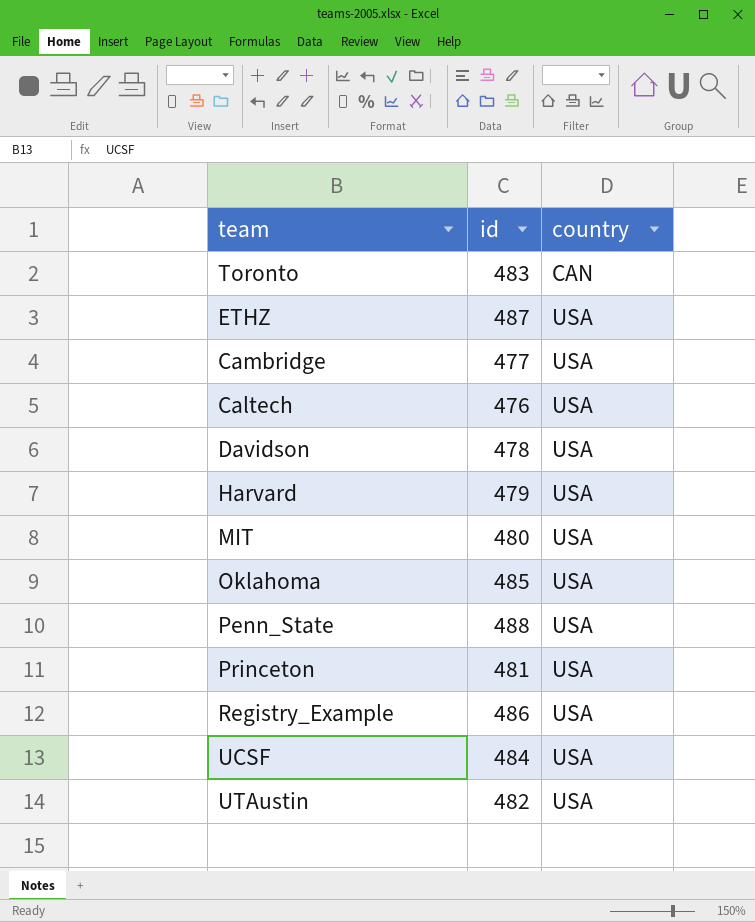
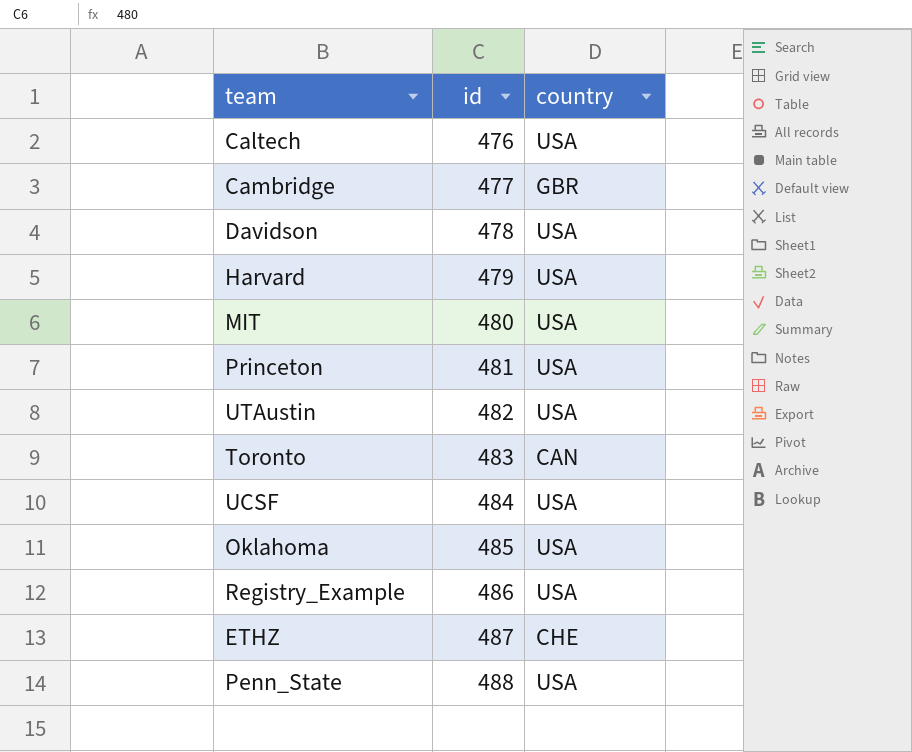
row order: country ascending -> id ascending
Cambridge | country: USA -> GBR
ETHZ | country: USA -> CHE

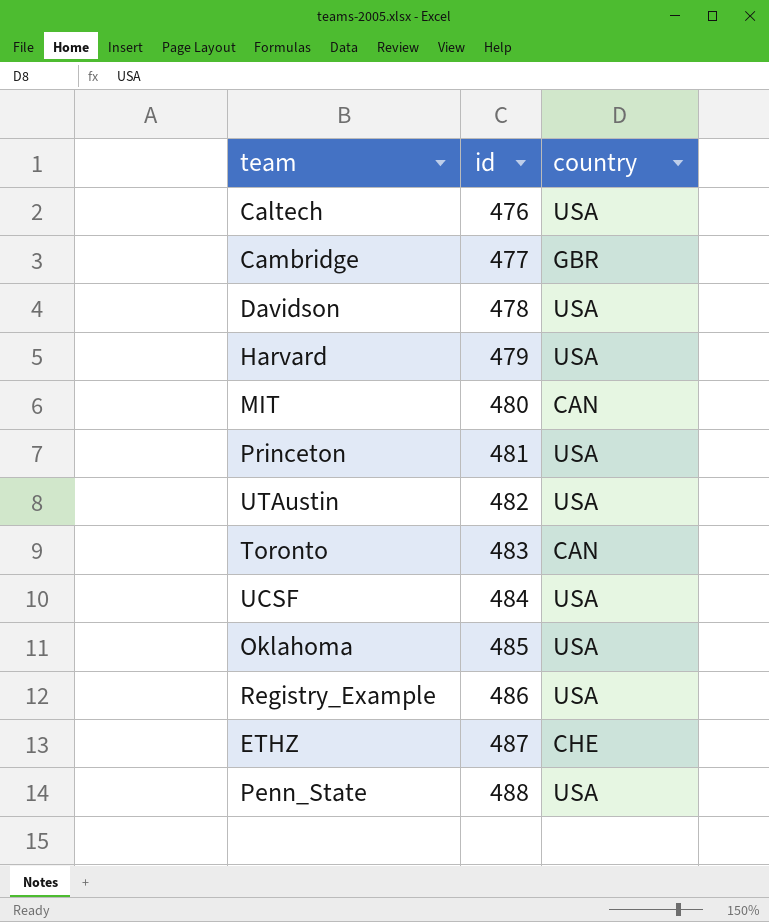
MIT | country: USA -> CAN

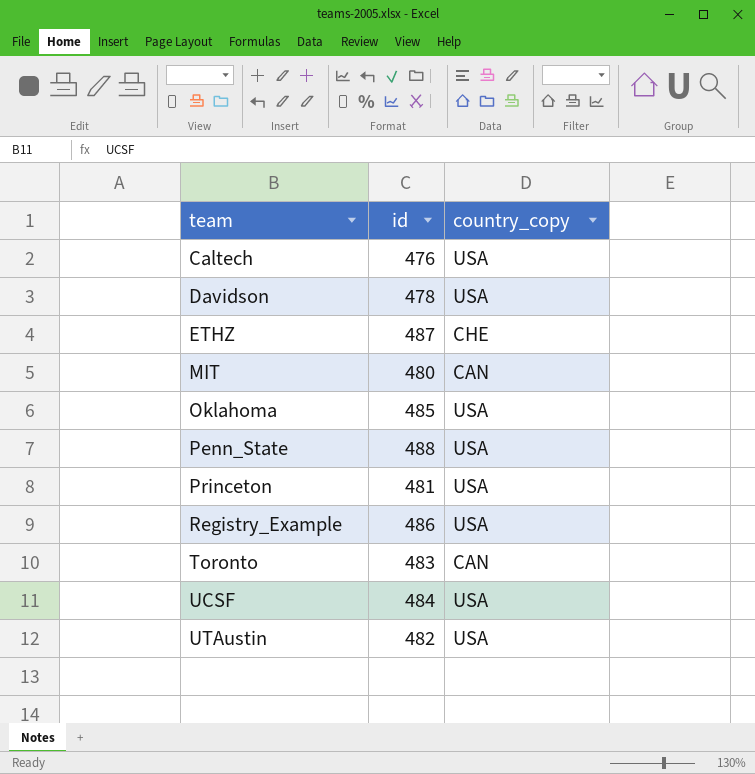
row order: id ascending -> team ascending
column name: country -> country_copy
row Cambridge: 477 | GBR -> none
row Harvard: 479 | USA -> none

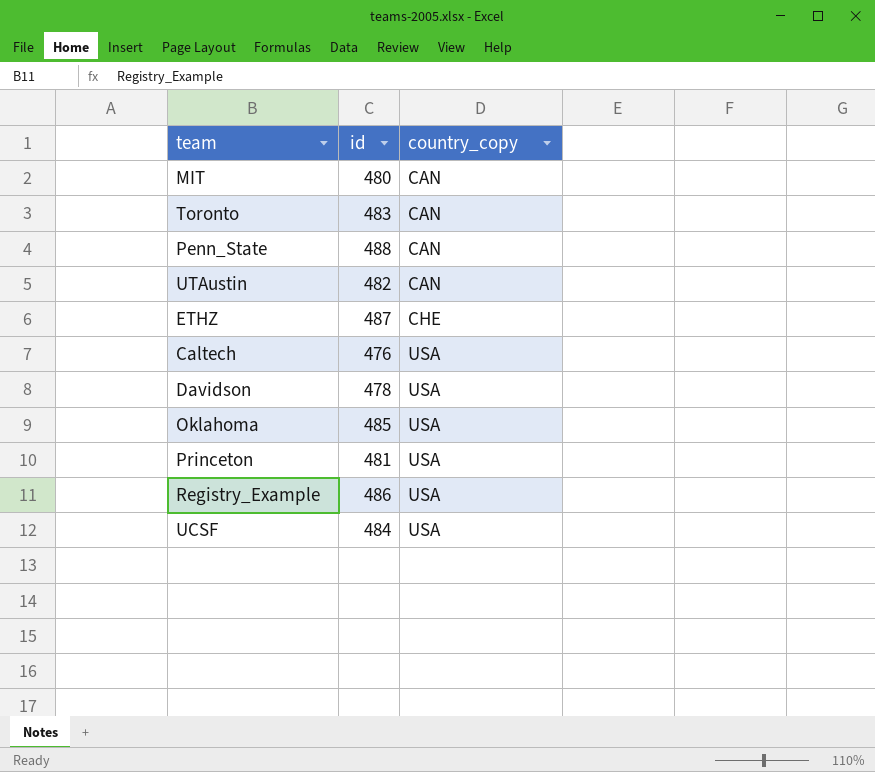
row order: team ascending -> country_copy ascending
Penn_State | country_copy: USA -> CAN
UTAustin | country_copy: USA -> CAN

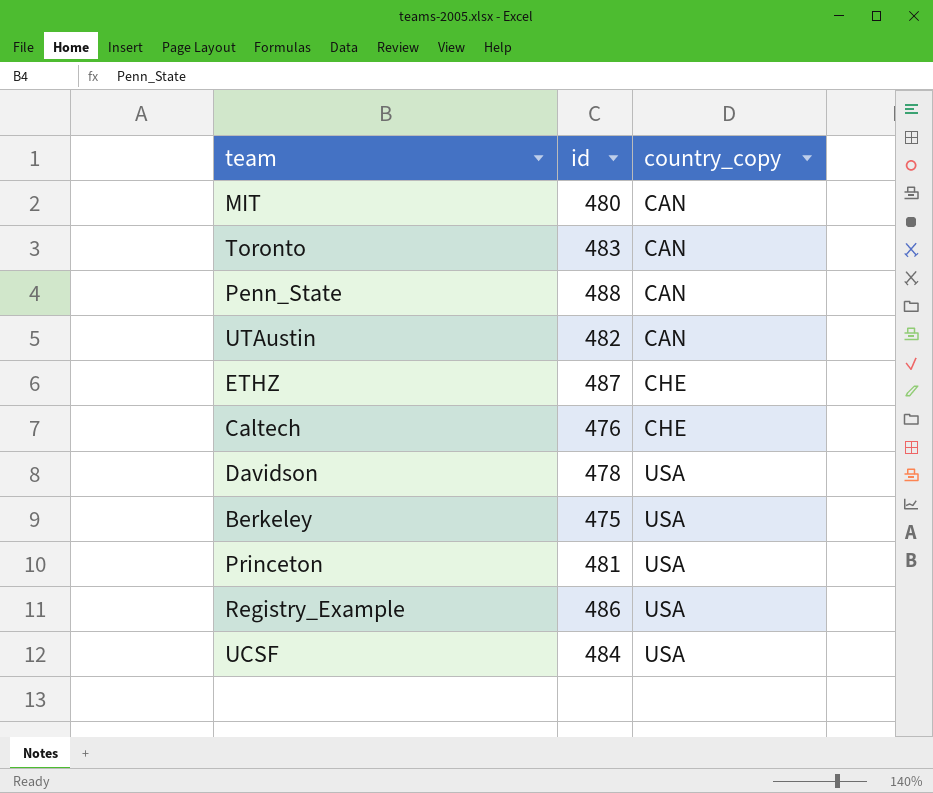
row Oklahoma: 485 | USA -> none
Caltech | country_copy: USA -> CHE
row Berkeley: none -> 475 | USA

